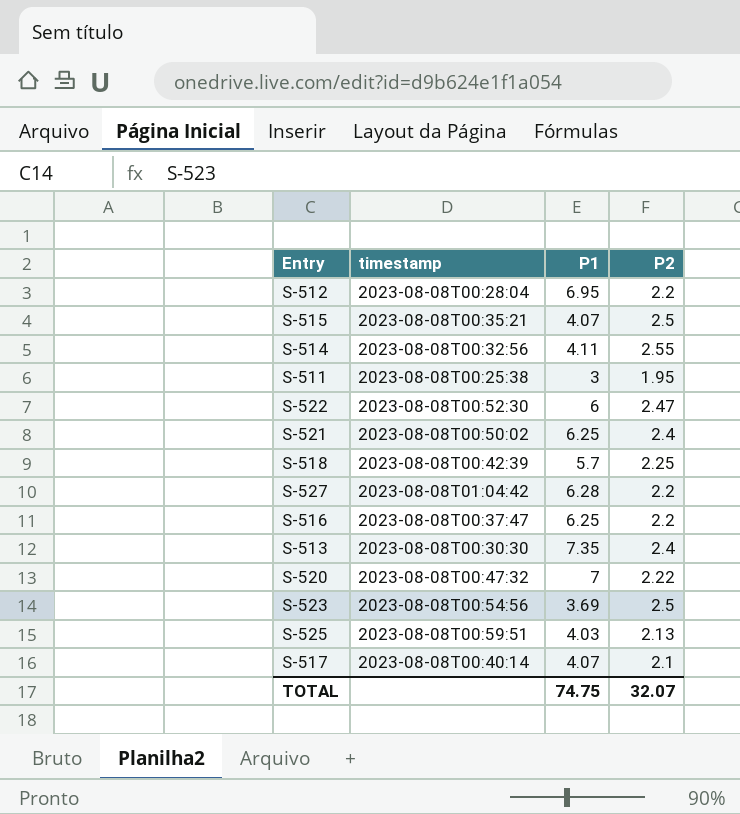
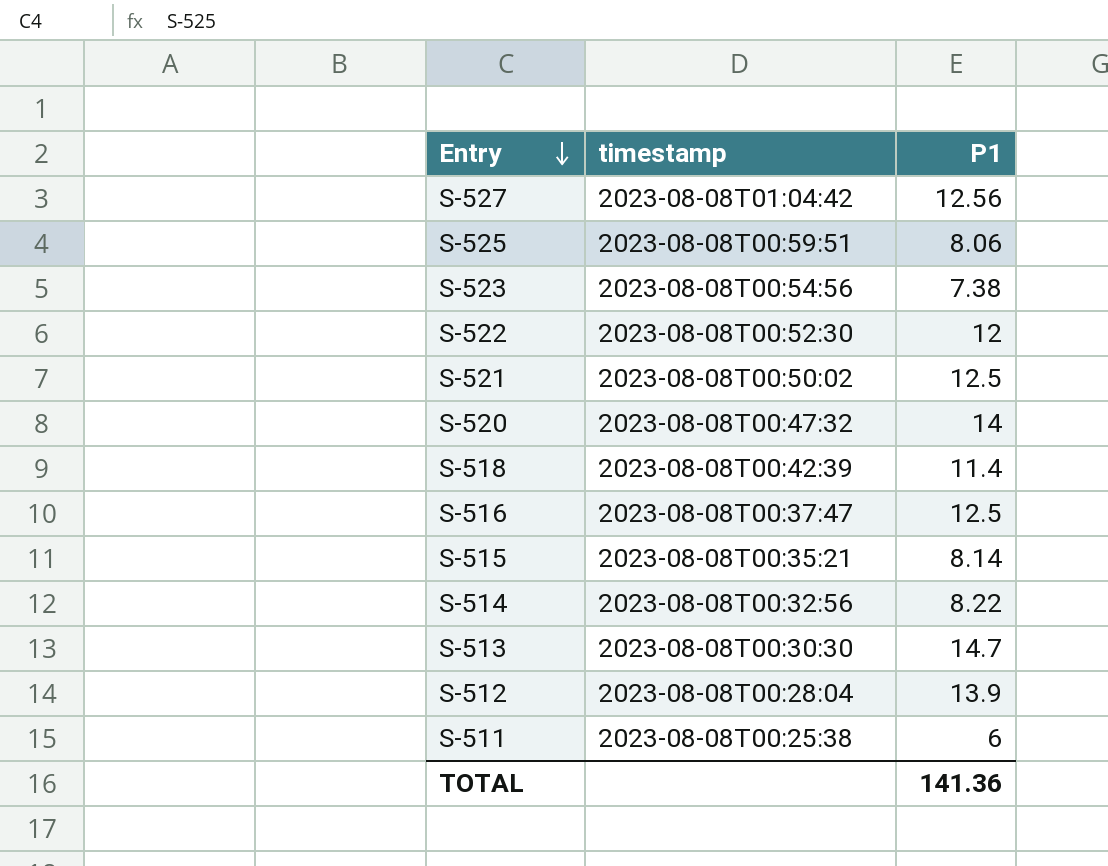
row order: none -> Entry descending
column P2 | position: 4 -> none
row S-517: 2023-08-08T00:40:14 | 4.07 | 2.1 -> none
S-527 | P1: 6.28 -> 12.56
S-525 | P1: 4.03 -> 8.06
S-523 | P1: 3.69 -> 7.38
S-522 | P1: 6 -> 12
S-521 | P1: 6.25 -> 12.5
S-520 | P1: 7 -> 14
S-518 | P1: 5.7 -> 11.4
S-516 | P1: 6.25 -> 12.5
S-515 | P1: 4.07 -> 8.14
S-514 | P1: 4.11 -> 8.22
S-513 | P1: 7.35 -> 14.7
S-512 | P1: 6.95 -> 13.9
S-511 | P1: 3 -> 6
TOTAL | P1: 74.75 -> 141.36

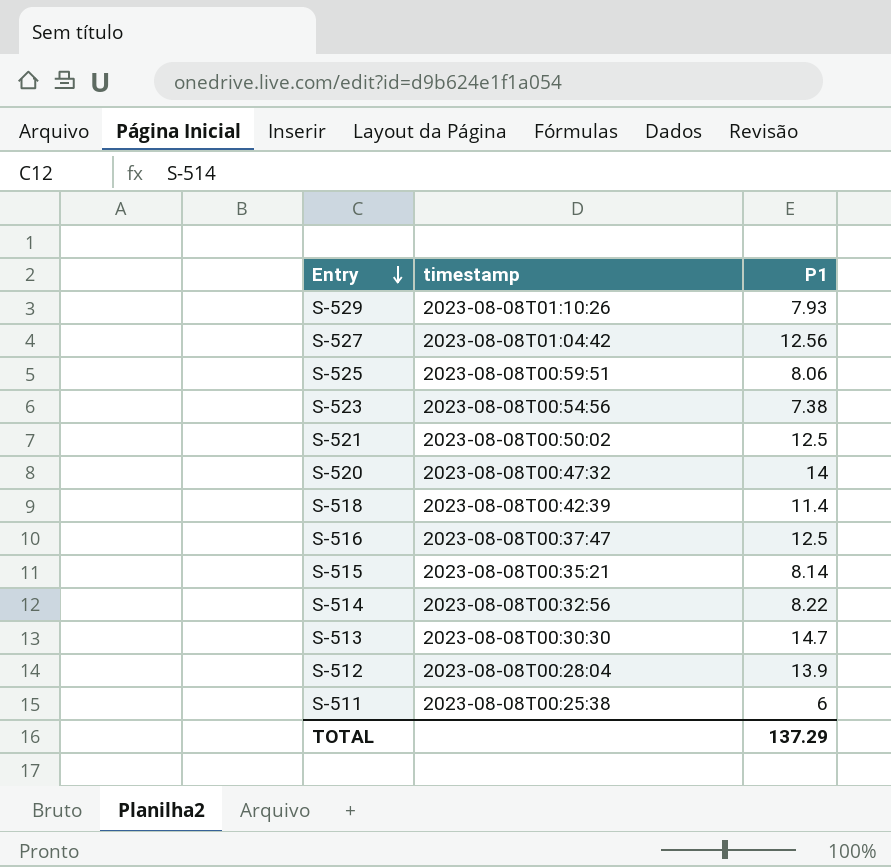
row S-522: 2023-08-08T00:52:30 | 12 -> none
row S-529: none -> 2023-08-08T01:10:26 | 7.93
TOTAL | P1: 141.36 -> 137.29

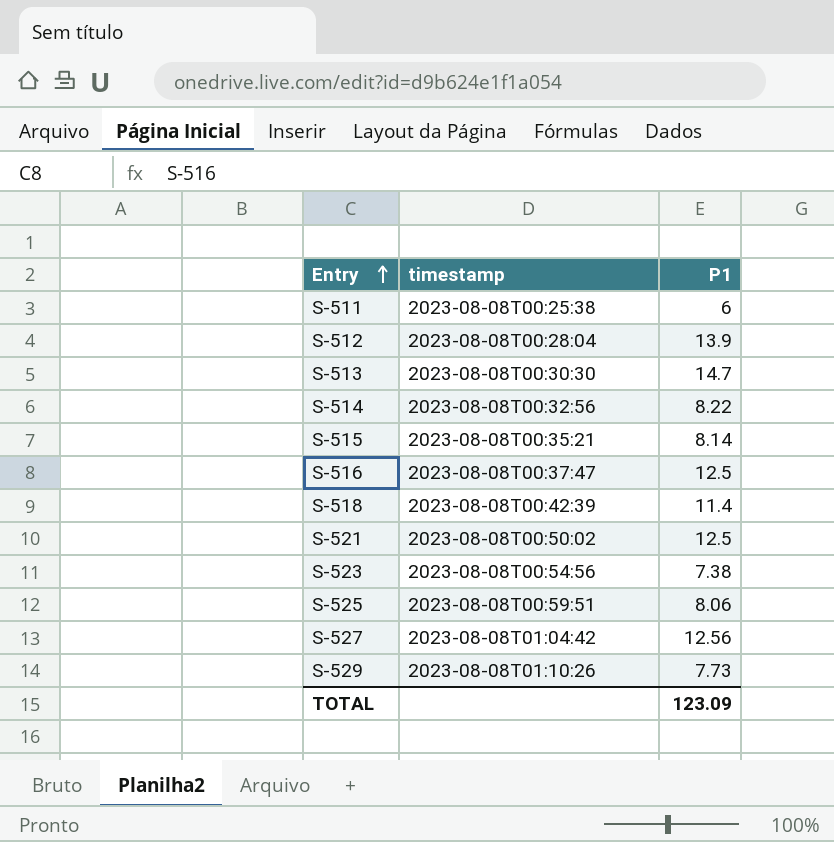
row order: Entry descending -> Entry ascending
row S-520: 2023-08-08T00:47:32 | 14 -> none
S-529 | P1: 7.93 -> 7.73
TOTAL | P1: 137.29 -> 123.09

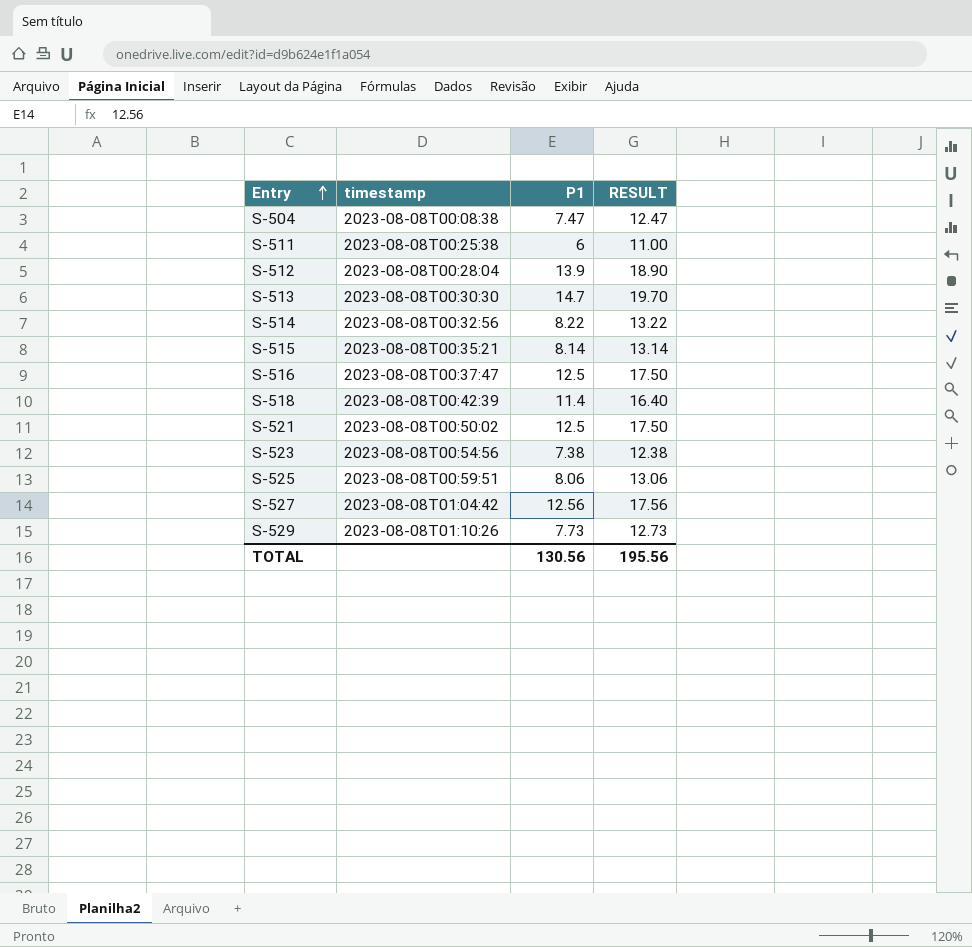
column RESULT | formula: none -> [P1] + 5
row S-504: none -> 2023-08-08T00:08:38 | 7.47 | 12.47
TOTAL | P1: 123.09 -> 130.56

